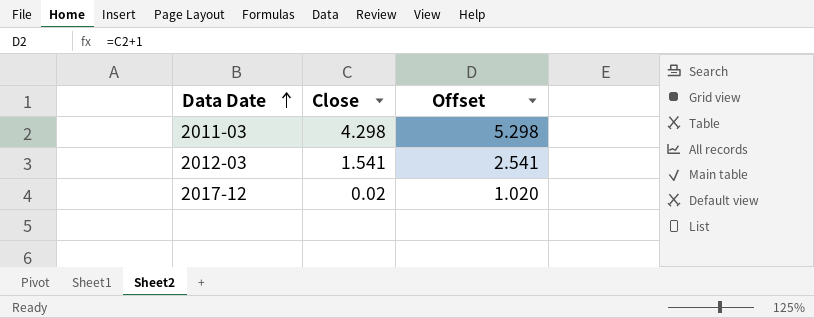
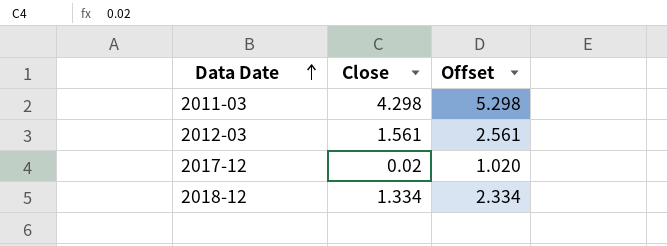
2012-03 | Close: 1.541 -> 1.561
2012-03 | Offset: 2.541 -> 2.561
row 2018-12: none -> 1.334 | 2.334

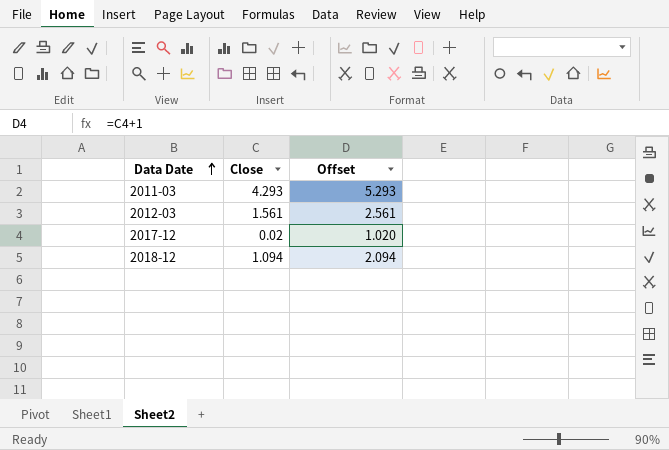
2011-03 | Close: 4.298 -> 4.293
2011-03 | Offset: 5.298 -> 5.293
2018-12 | Close: 1.334 -> 1.094
2018-12 | Offset: 2.334 -> 2.094

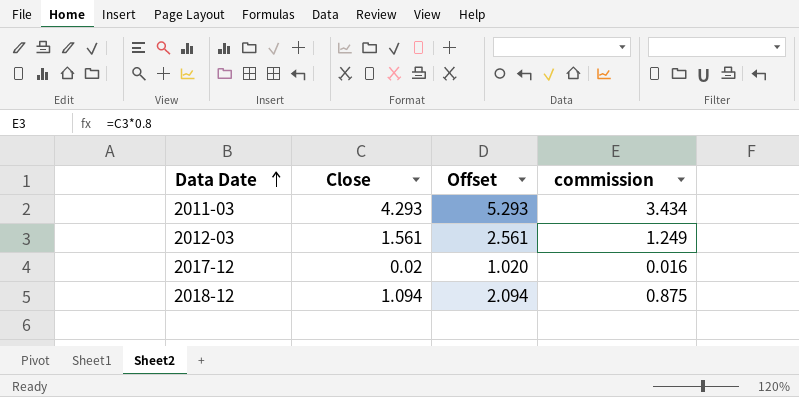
column commission | formula: none -> [Close] * 0.8

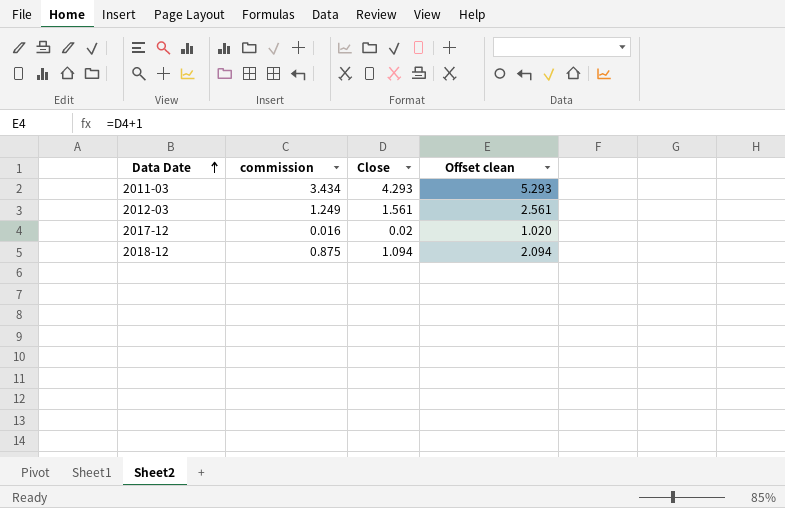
column commission | position: 4 -> 2
column name: Offset -> Offset clean

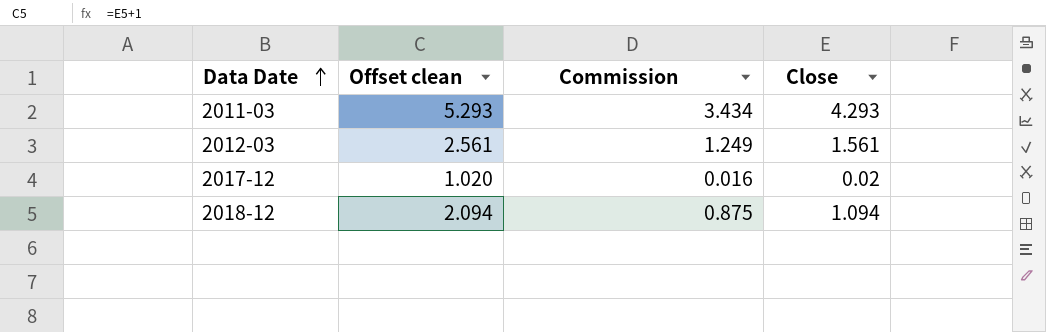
column Offset clean | position: 4 -> 2
column name: commission -> Commission

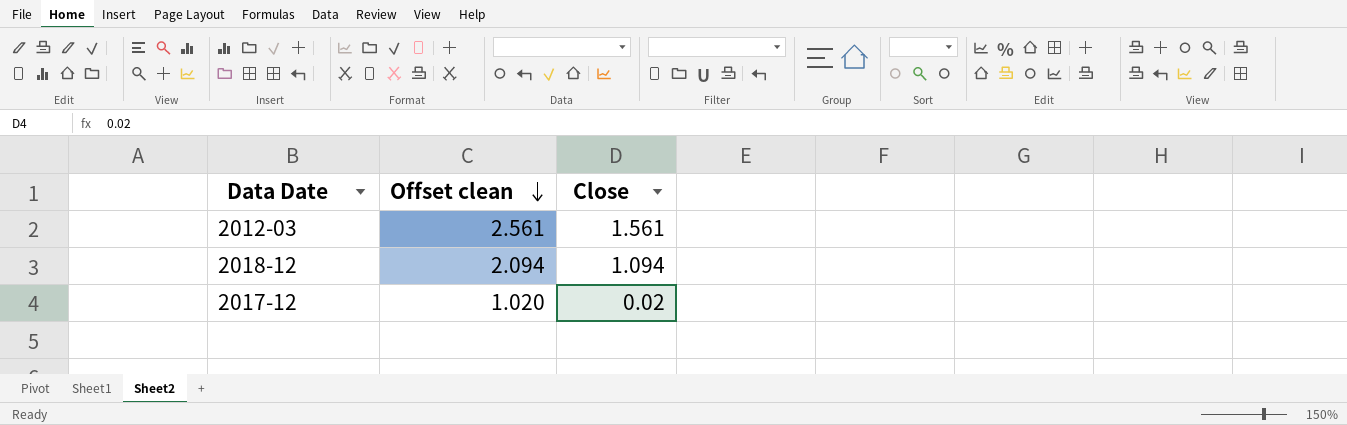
row order: Data Date ascending -> Offset clean descending
column Commission | formula: [Close] * 0.8 -> none
row 2011-03: 5.293 | 3.434 | 4.293 -> none

